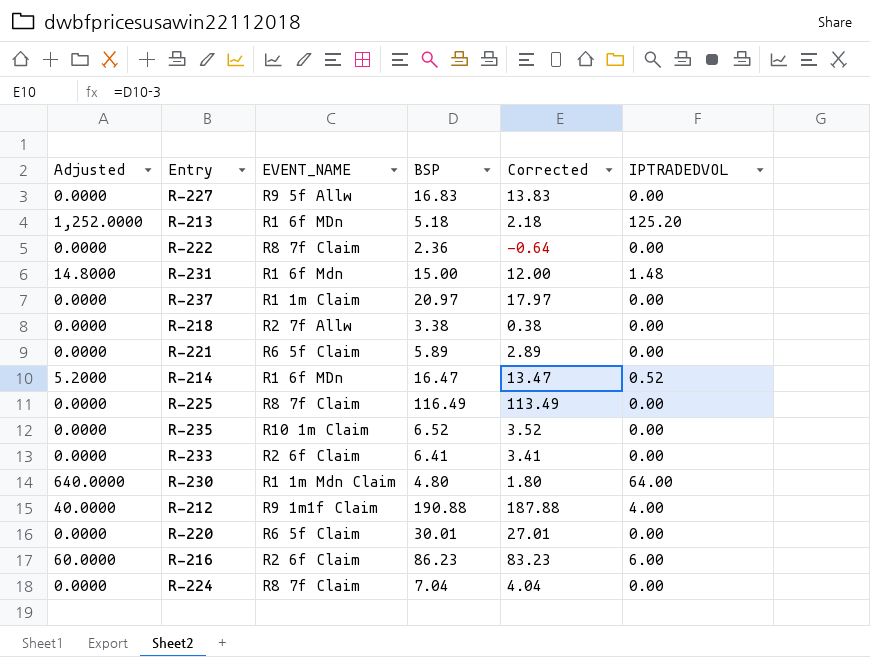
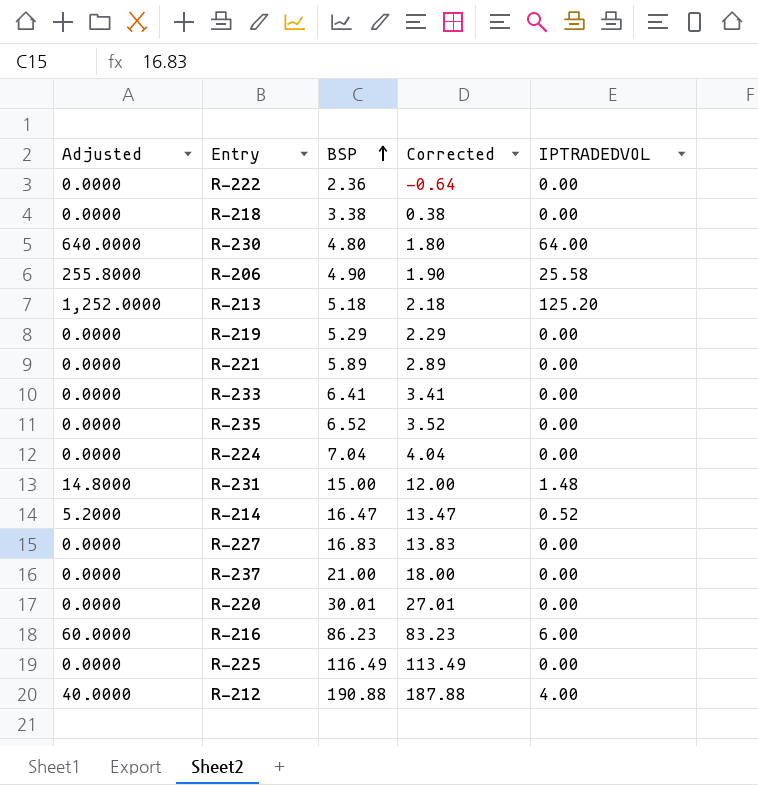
row order: none -> BSP ascending
column EVENT_NAME | position: 3 -> none
row R-206: none -> 255.8000 | 4.90 | 1.90 | 25.58
row R-219: none -> 0.0000 | 5.29 | 2.29 | 0.00
R-237 | BSP: 20.97 -> 21.00
R-237 | Corrected: 17.97 -> 18.00

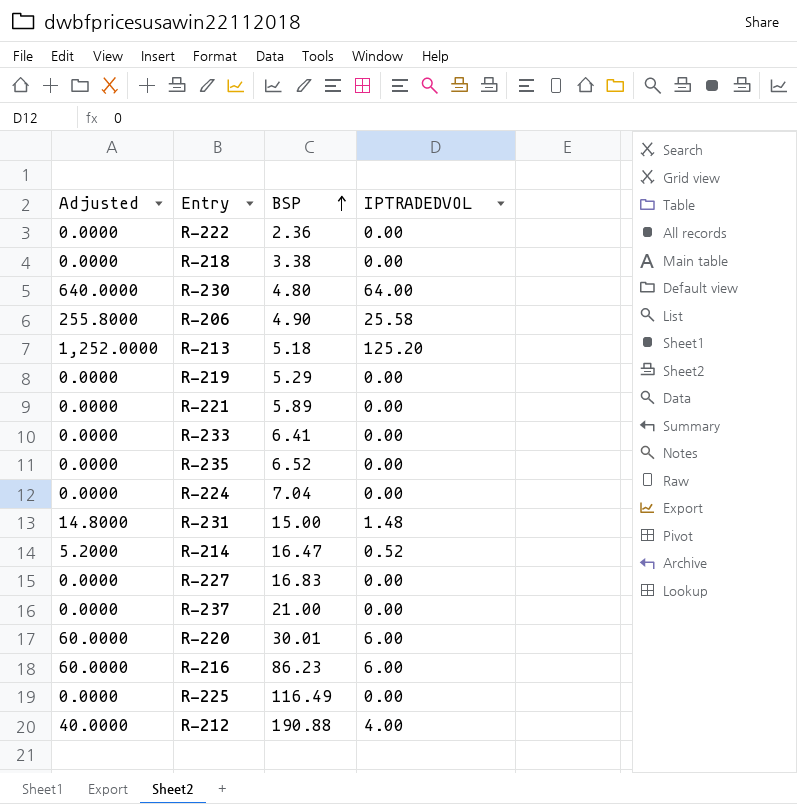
column Corrected | formula: [BSP] - 3 -> none
R-220 | Adjusted: 0.0000 -> 60.0000
R-220 | IPTRADEDVOL: 0.00 -> 6.00

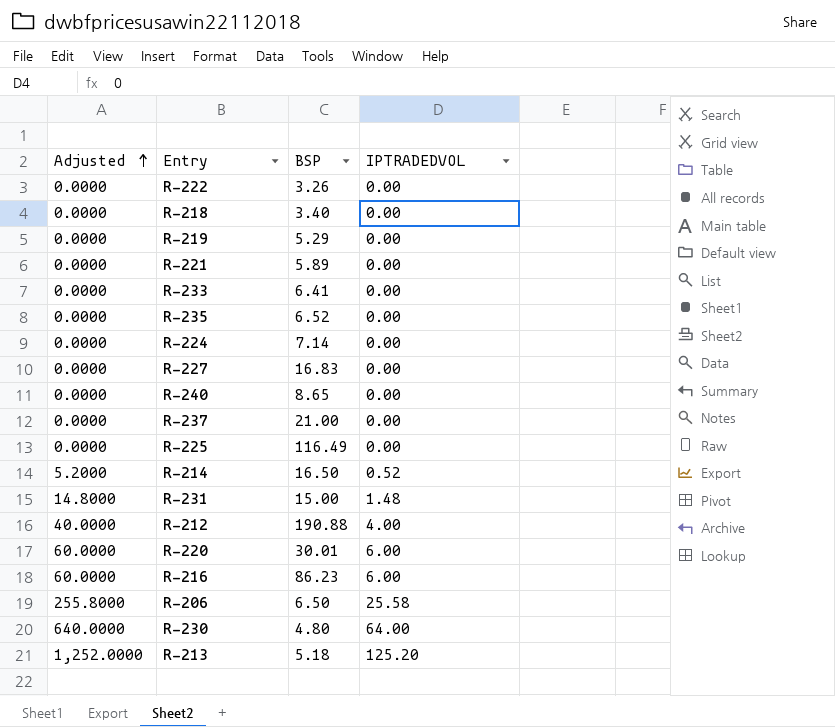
row order: BSP ascending -> Adjusted ascending
R-222 | BSP: 2.36 -> 3.26
R-218 | BSP: 3.38 -> 3.40
R-224 | BSP: 7.04 -> 7.14
row R-240: none -> 0.0000 | 8.65 | 0.00
R-214 | BSP: 16.47 -> 16.50
R-206 | BSP: 4.90 -> 6.50

